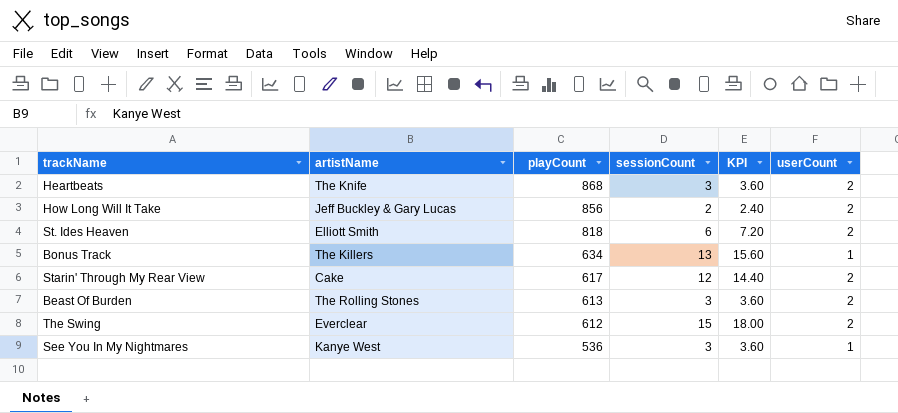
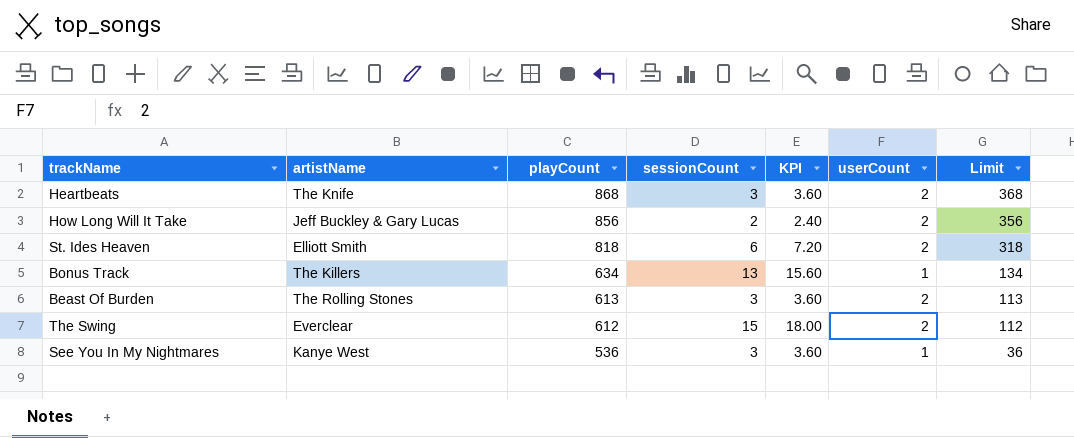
column Limit | formula: none -> [playCount] - 500
row Starin' Through My Rear View: Cake | 617 | 12 | 14.40 | 2 -> none

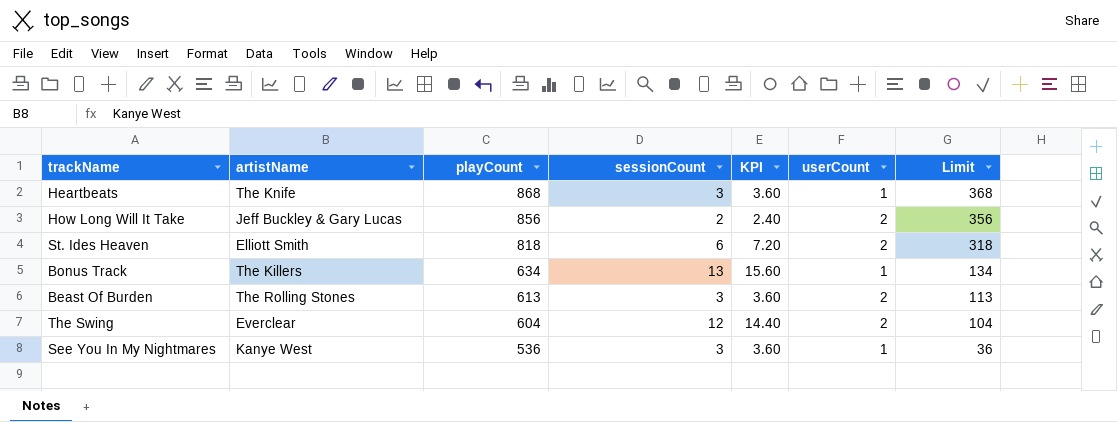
Heartbeats | userCount: 2 -> 1
The Swing | playCount: 612 -> 604
The Swing | sessionCount: 15 -> 12
The Swing | KPI: 18.00 -> 14.40
The Swing | Limit: 112 -> 104

